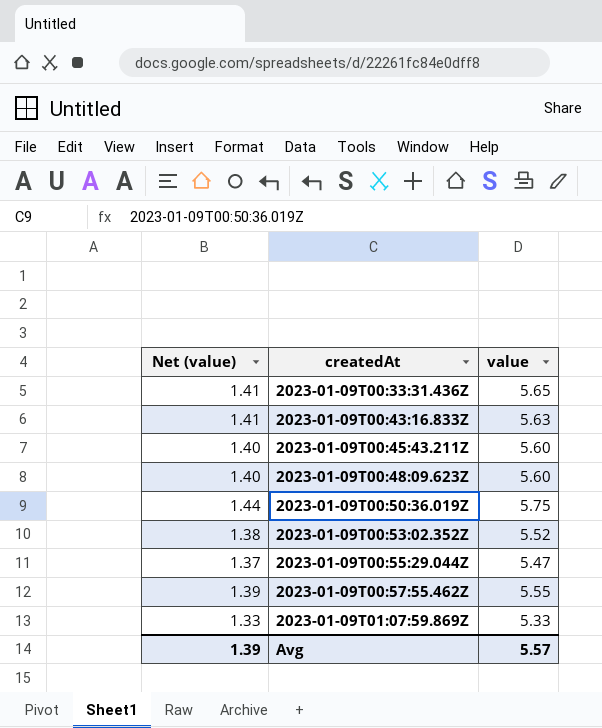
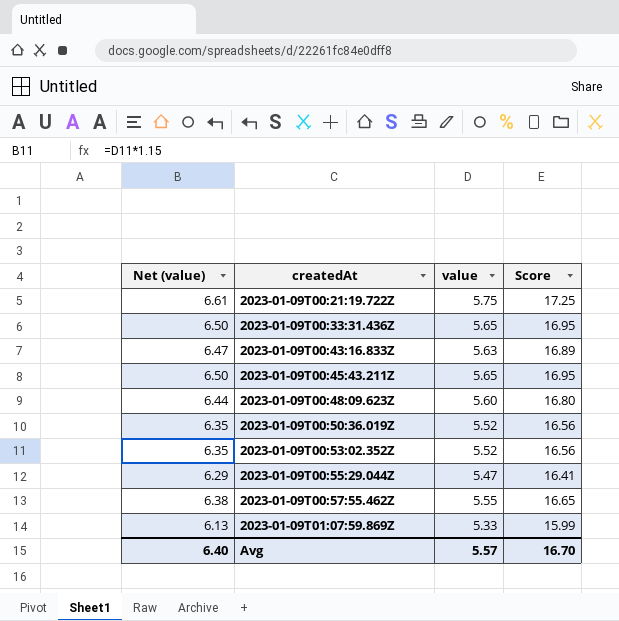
column Net (value) | formula: [value] * 0.25 -> [value] * 1.15
column Score | formula: none -> [value] * 3
row 2023-01-09T00:21:19.722Z: none -> 6.61 | 5.75 | 17.25
2023-01-09T00:45:43.211Z | value: 5.60 -> 5.65
2023-01-09T00:50:36.019Z | value: 5.75 -> 5.52
Avg | Net (value): 1.39 -> 6.40

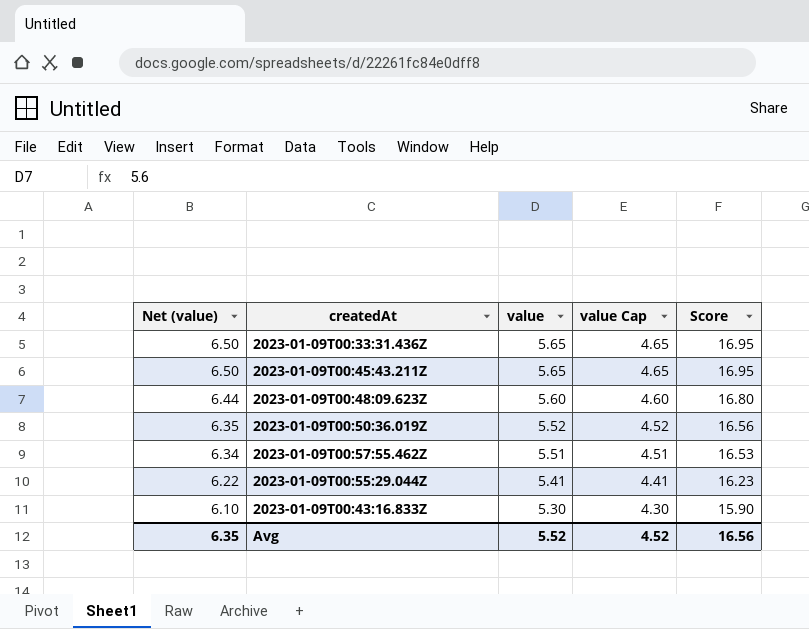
row order: createdAt ascending -> Net (value) descending
column value Cap | formula: none -> [value] - 1
row 2023-01-09T00:21:19.722Z: 6.61 | 5.75 | 17.25 -> none
row 2023-01-09T00:53:02.352Z: 6.35 | 5.52 | 16.56 -> none
row 2023-01-09T01:07:59.869Z: 6.13 | 5.33 | 15.99 -> none
2023-01-09T00:57:55.462Z | Net (value): 6.38 -> 6.34
2023-01-09T00:57:55.462Z | value: 5.55 -> 5.51
2023-01-09T00:57:55.462Z | Score: 16.65 -> 16.53
2023-01-09T00:55:29.044Z | Net (value): 6.29 -> 6.22
2023-01-09T00:55:29.044Z | value: 5.47 -> 5.41
2023-01-09T00:55:29.044Z | Score: 16.41 -> 16.23
2023-01-09T00:43:16.833Z | Net (value): 6.47 -> 6.10
2023-01-09T00:43:16.833Z | value: 5.63 -> 5.30
2023-01-09T00:43:16.833Z | Score: 16.89 -> 15.90
Avg | Net (value): 6.40 -> 6.35
Avg | value: 5.57 -> 5.52
Avg | Score: 16.70 -> 16.56

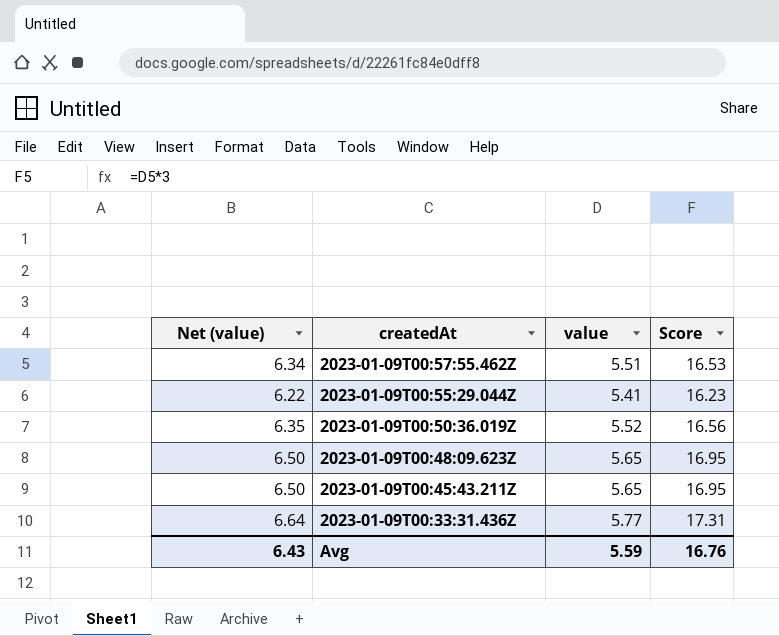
row order: Net (value) descending -> createdAt descending
column value Cap | formula: [value] - 1 -> none
row 2023-01-09T00:43:16.833Z: 6.10 | 5.30 | 4.30 | 15.90 -> none
2023-01-09T00:48:09.623Z | Net (value): 6.44 -> 6.50
2023-01-09T00:48:09.623Z | value: 5.60 -> 5.65
2023-01-09T00:48:09.623Z | Score: 16.80 -> 16.95
2023-01-09T00:33:31.436Z | Net (value): 6.50 -> 6.64
2023-01-09T00:33:31.436Z | value: 5.65 -> 5.77
2023-01-09T00:33:31.436Z | Score: 16.95 -> 17.31
Avg | Net (value): 6.35 -> 6.43
Avg | value: 5.52 -> 5.59
Avg | Score: 16.56 -> 16.76

